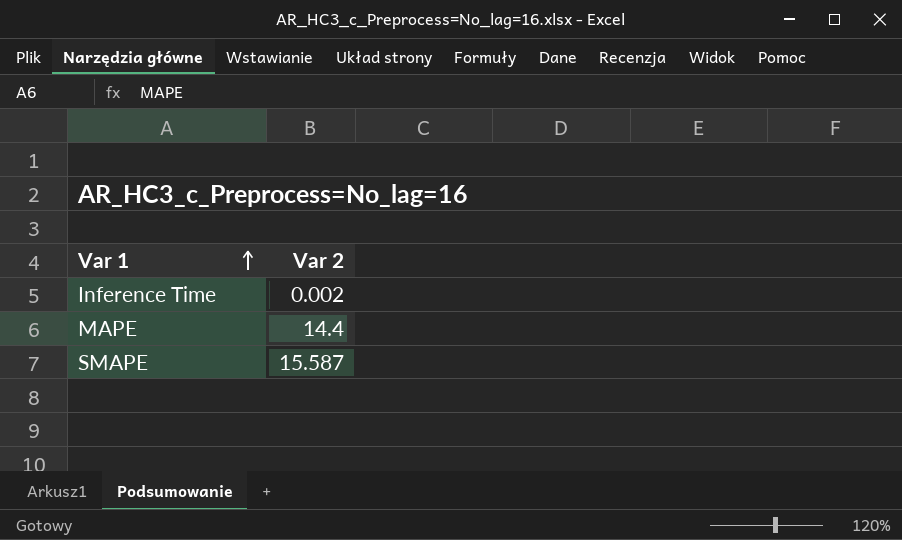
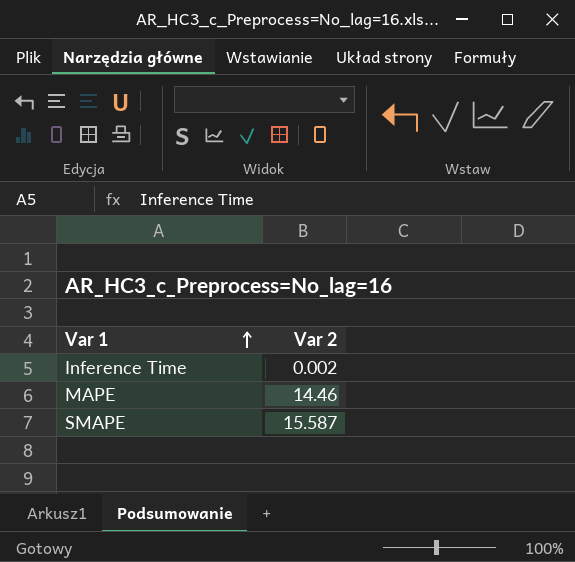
MAPE | Var 2: 14.4 -> 14.46

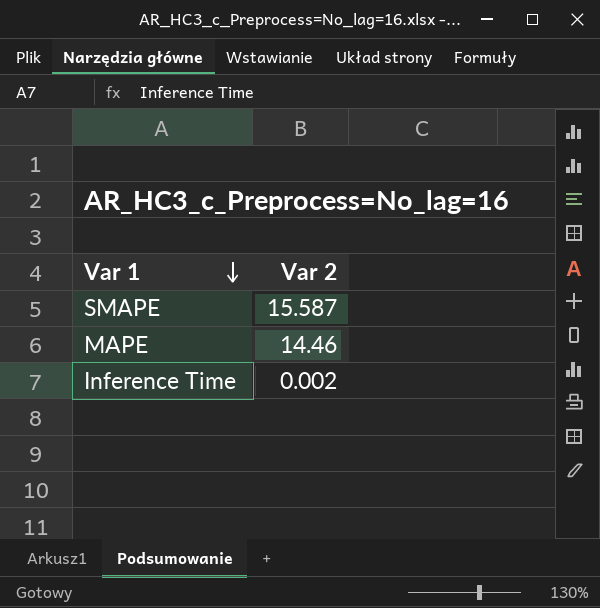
row order: Var 1 ascending -> Var 1 descending

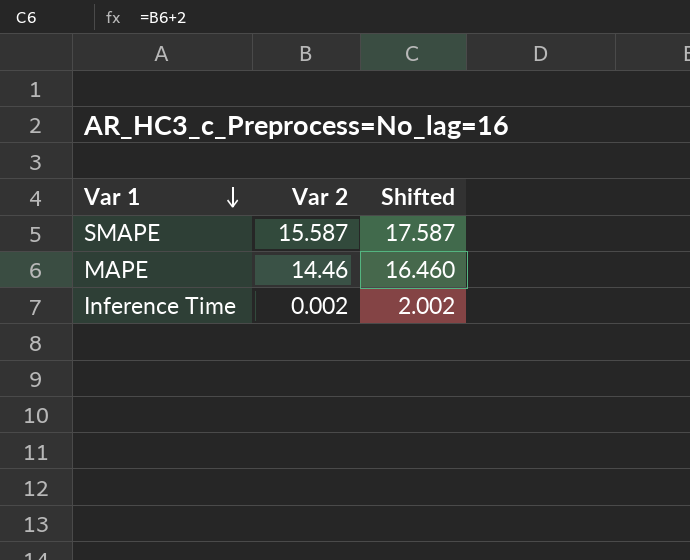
column Shifted | formula: none -> [Var 2] + 2

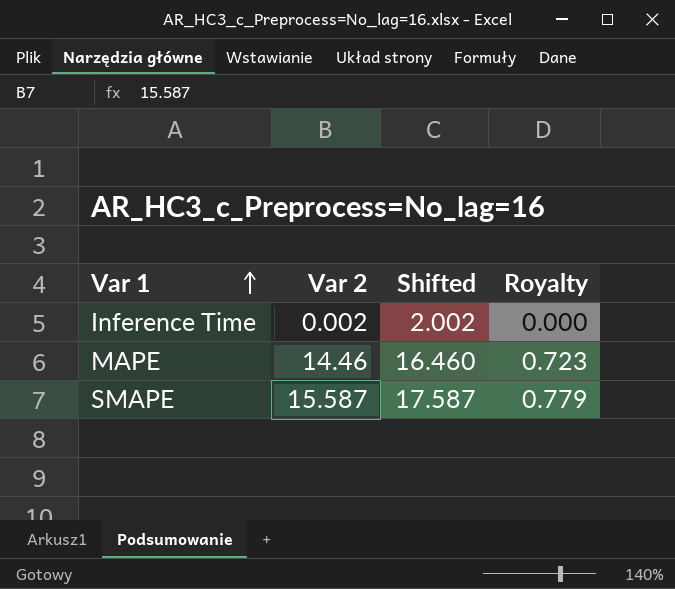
row order: Var 1 descending -> Var 1 ascending
column Royalty | formula: none -> [Var 2] * 0.05

